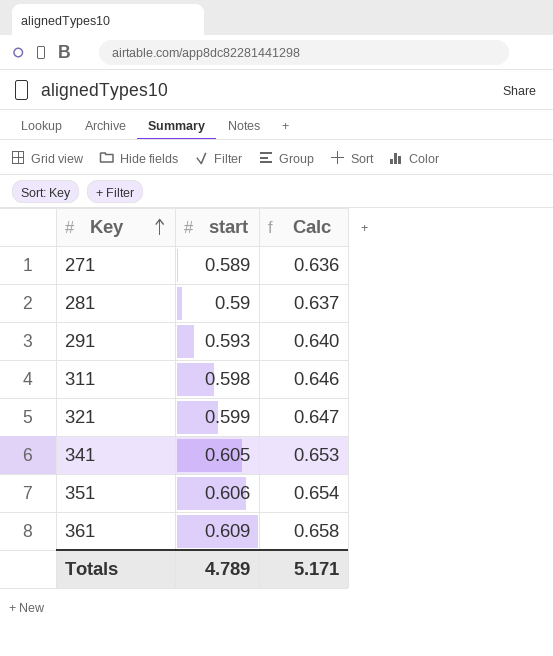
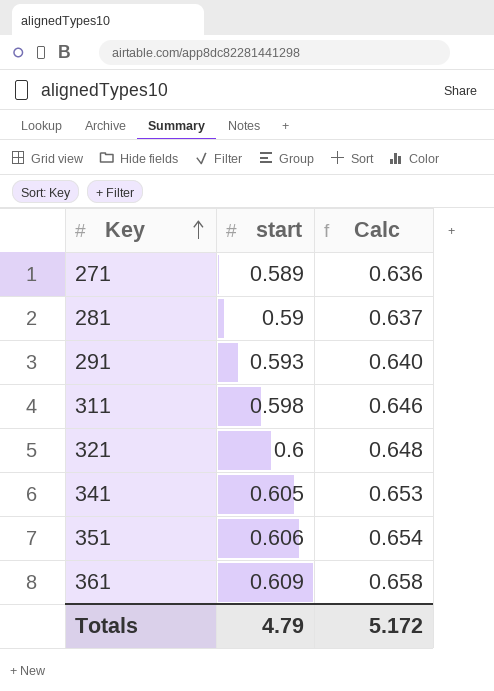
321 | start: 0.599 -> 0.6
321 | Calc: 0.647 -> 0.648
Totals | start: 4.789 -> 4.79
Totals | Calc: 5.171 -> 5.172

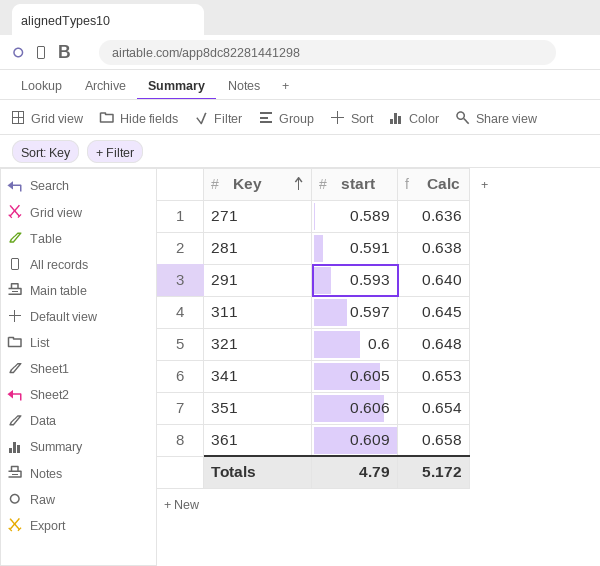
281 | start: 0.59 -> 0.591
281 | Calc: 0.637 -> 0.638
311 | start: 0.598 -> 0.597
311 | Calc: 0.646 -> 0.645

